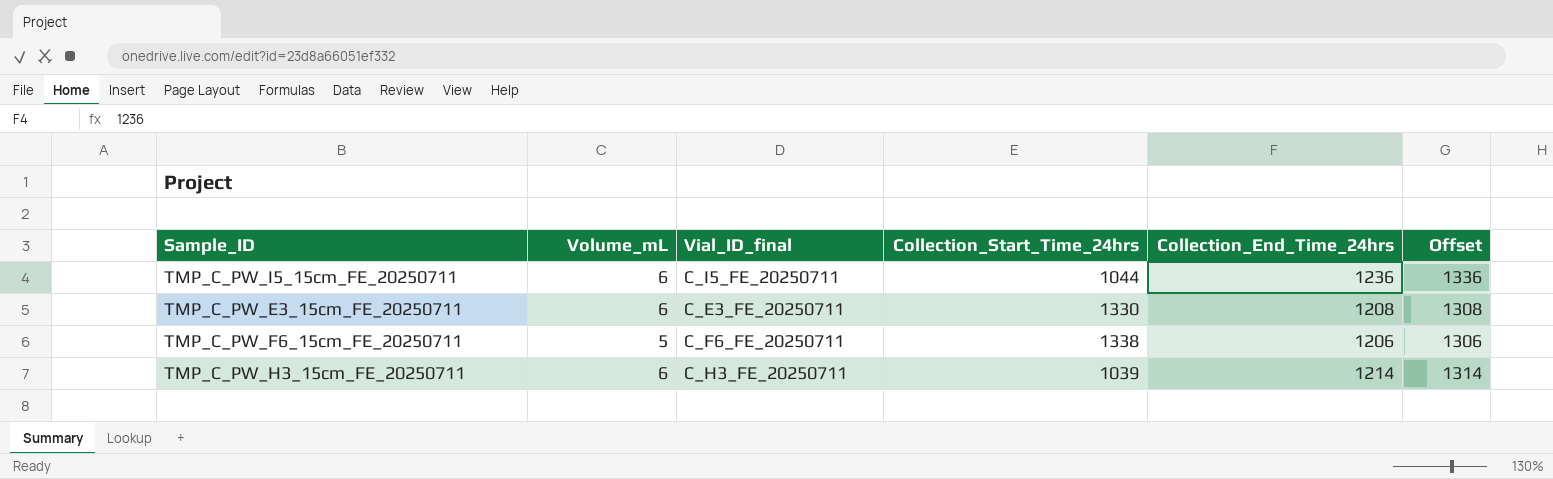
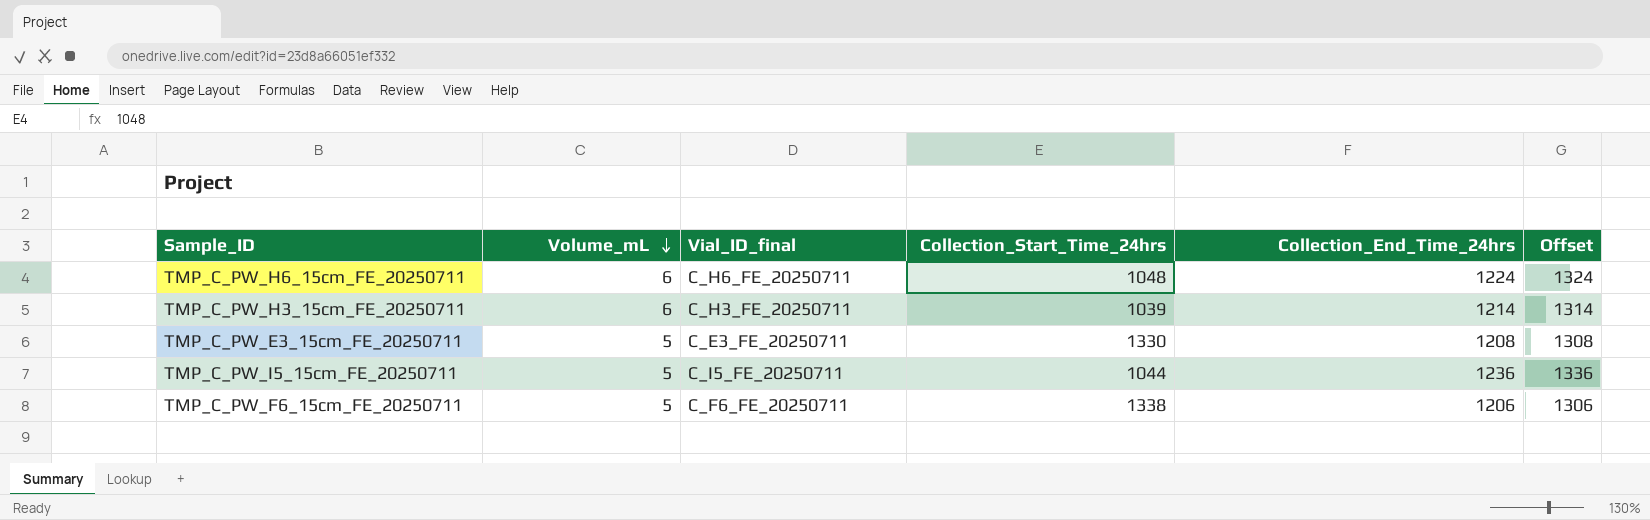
row order: none -> Volume_mL descending
row TMP_C_PW_H6_15cm_FE_20250711: none -> 6 | C_H6_FE_20250711 | 1048 | 1224 | 1324
TMP_C_PW_E3_15cm_FE_20250711 | Volume_mL: 6 -> 5
TMP_C_PW_I5_15cm_FE_20250711 | Volume_mL: 6 -> 5

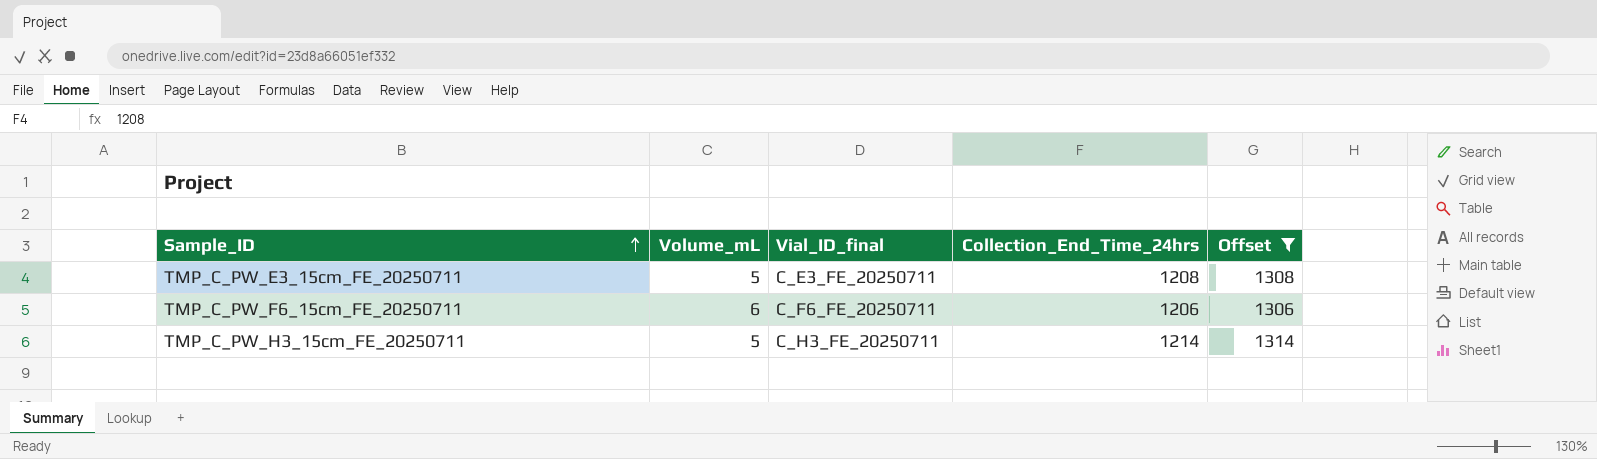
filter: none -> Offset <= 1314
row order: Volume_mL descending -> Sample_ID ascending
column Collection_Start_Time_24hrs | position: 4 -> none
TMP_C_PW_F6_15cm_FE_20250711 | Volume_mL: 5 -> 6
TMP_C_PW_H3_15cm_FE_20250711 | Volume_mL: 6 -> 5

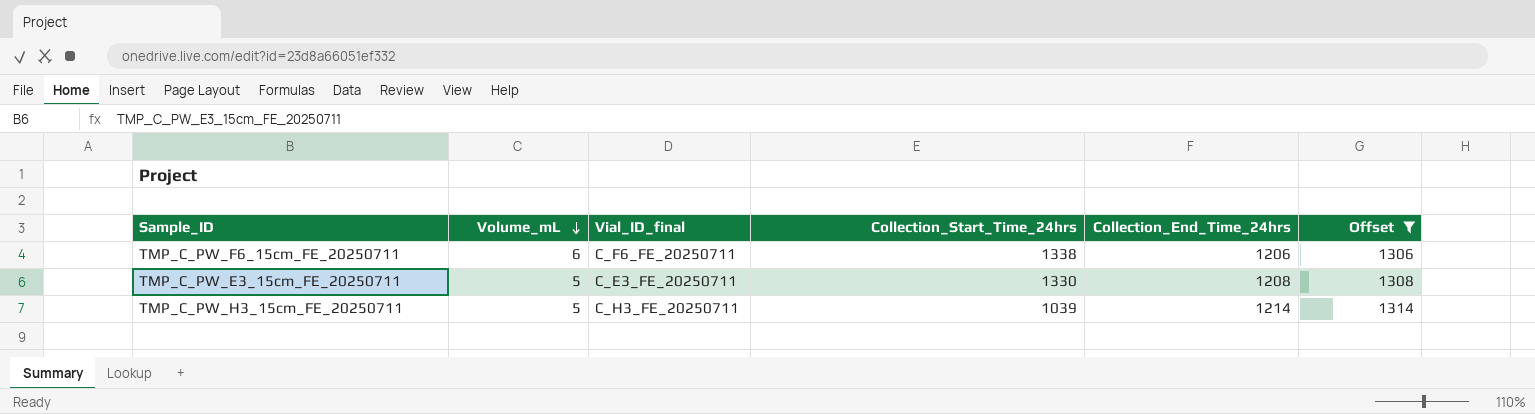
row order: Sample_ID ascending -> Volume_mL descending
column Collection_Start_Time_24hrs | position: none -> 4

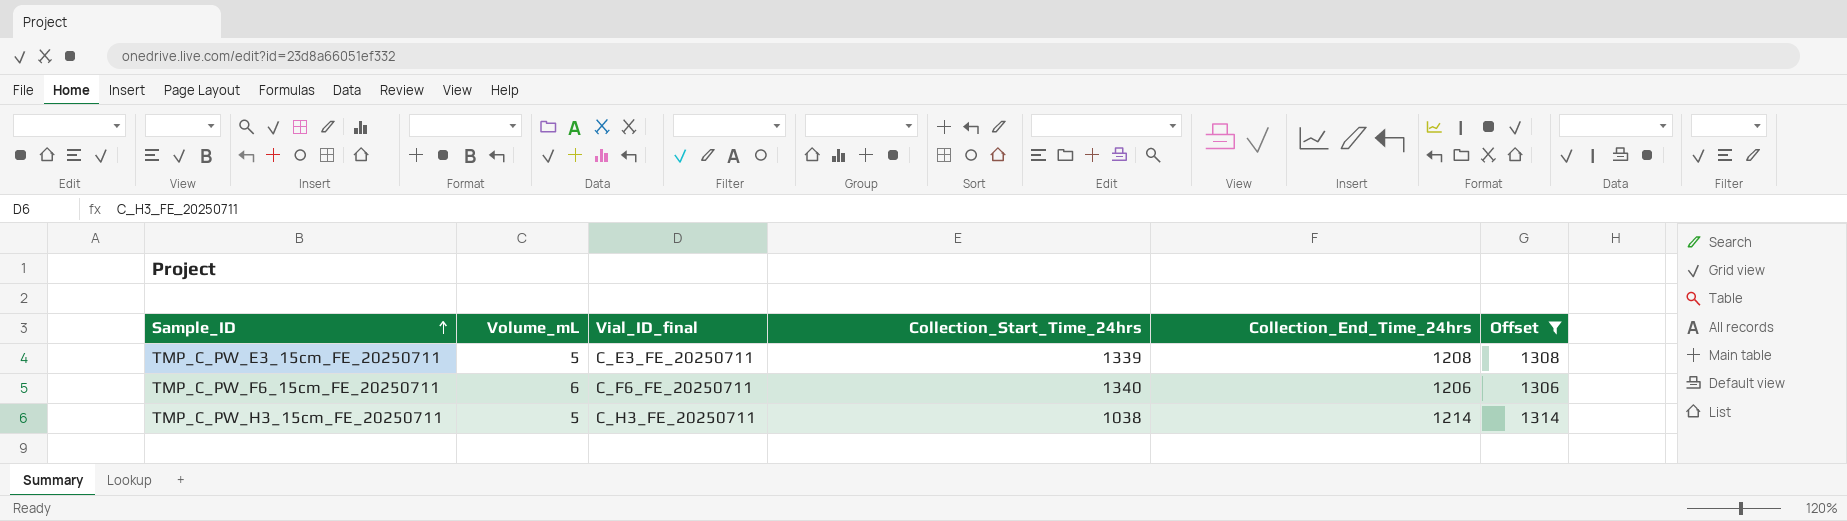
row order: Volume_mL descending -> Sample_ID ascending
TMP_C_PW_E3_15cm_FE_20250711 | Collection_Start_Time_24hrs: 1330 -> 1339
TMP_C_PW_F6_15cm_FE_20250711 | Collection_Start_Time_24hrs: 1338 -> 1340
TMP_C_PW_H3_15cm_FE_20250711 | Collection_Start_Time_24hrs: 1039 -> 1038

